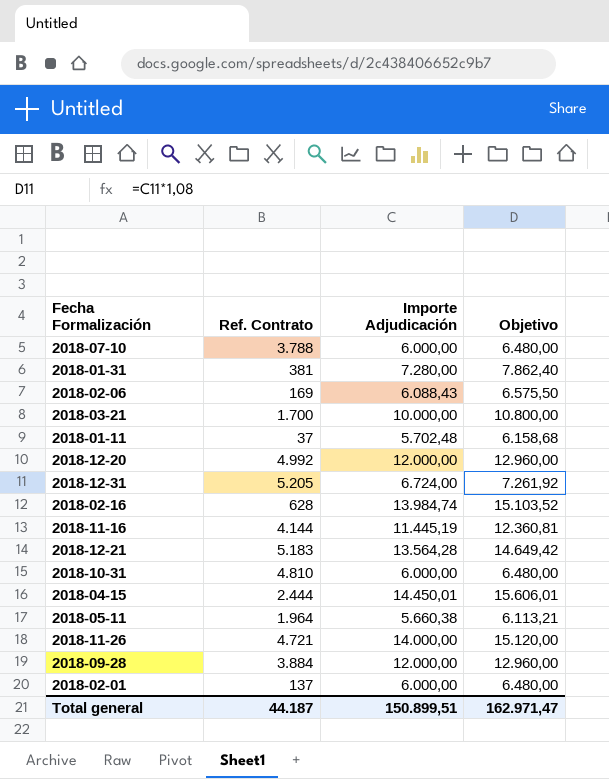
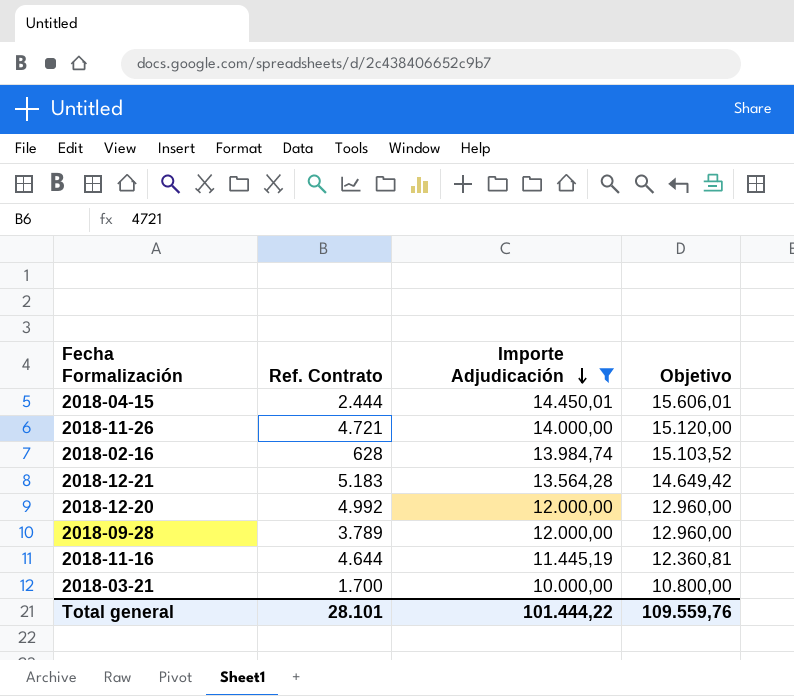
filter: none -> Importe Adjudicación >= 10.000,00
row order: none -> Importe Adjudicación descending
2018-09-28 | Ref. Contrato: 3.884 -> 3.789
2018-11-16 | Ref. Contrato: 4.144 -> 4.644
Total general | Ref. Contrato: 44.187 -> 28.101
Total general | Importe Adjudicación: 150.899,51 -> 101.444,22
Total general | Objetivo: 162.971,47 -> 109.559,76

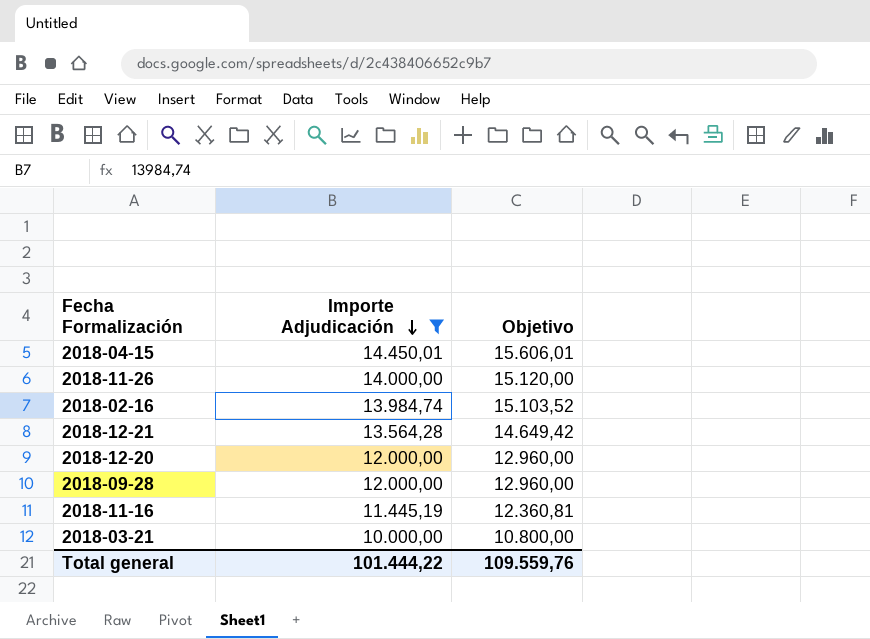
column Ref. Contrato | position: 2 -> none

